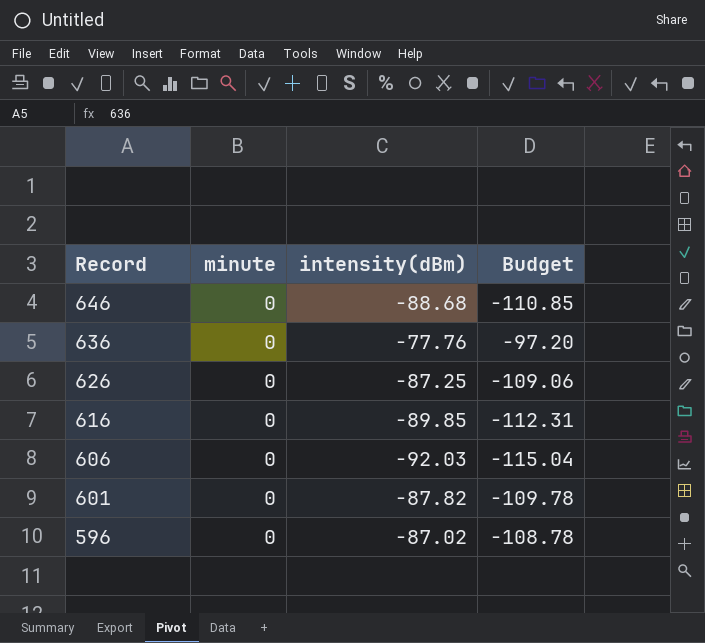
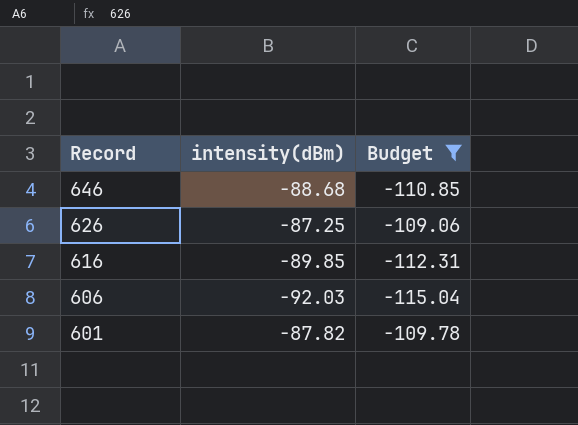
filter: none -> Budget <= -109.06
column minute | position: 2 -> none

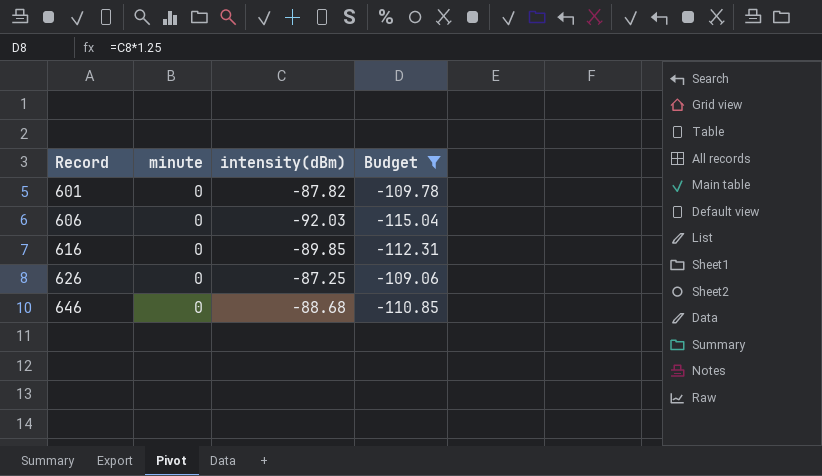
row order: Record descending -> Record ascending
column minute | position: none -> 2

